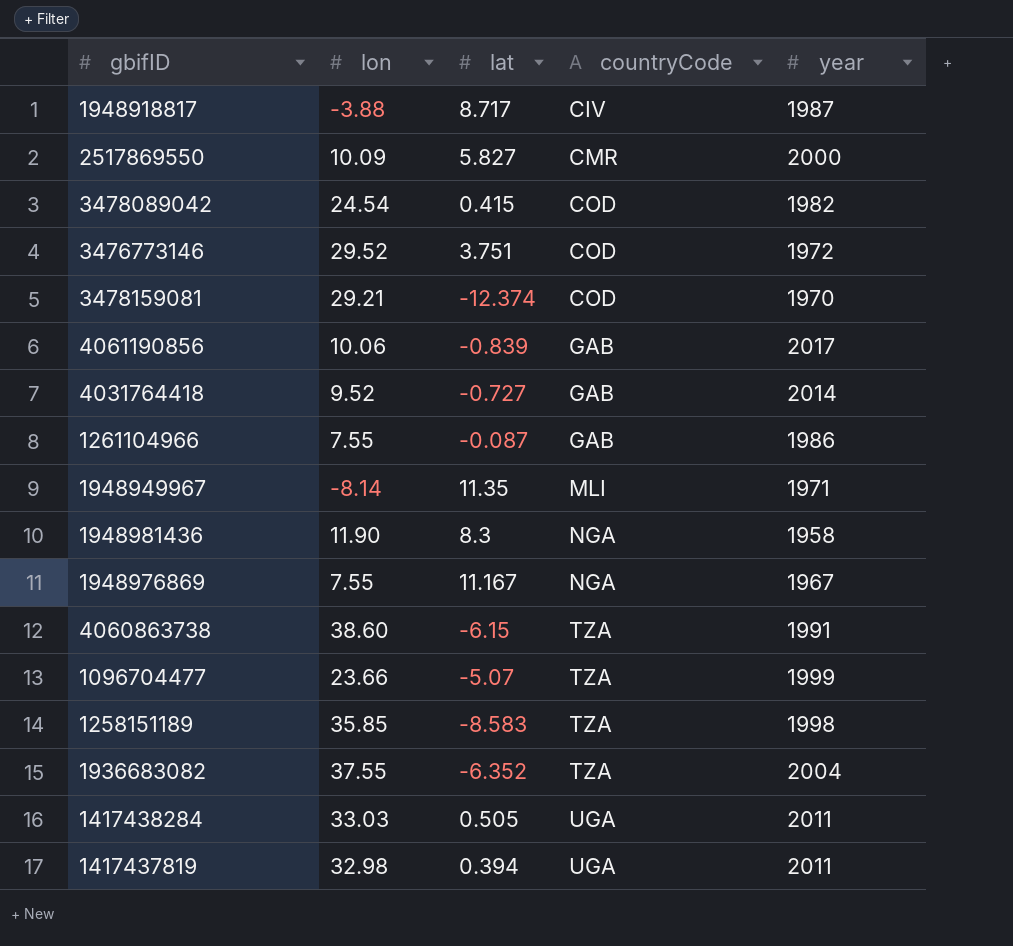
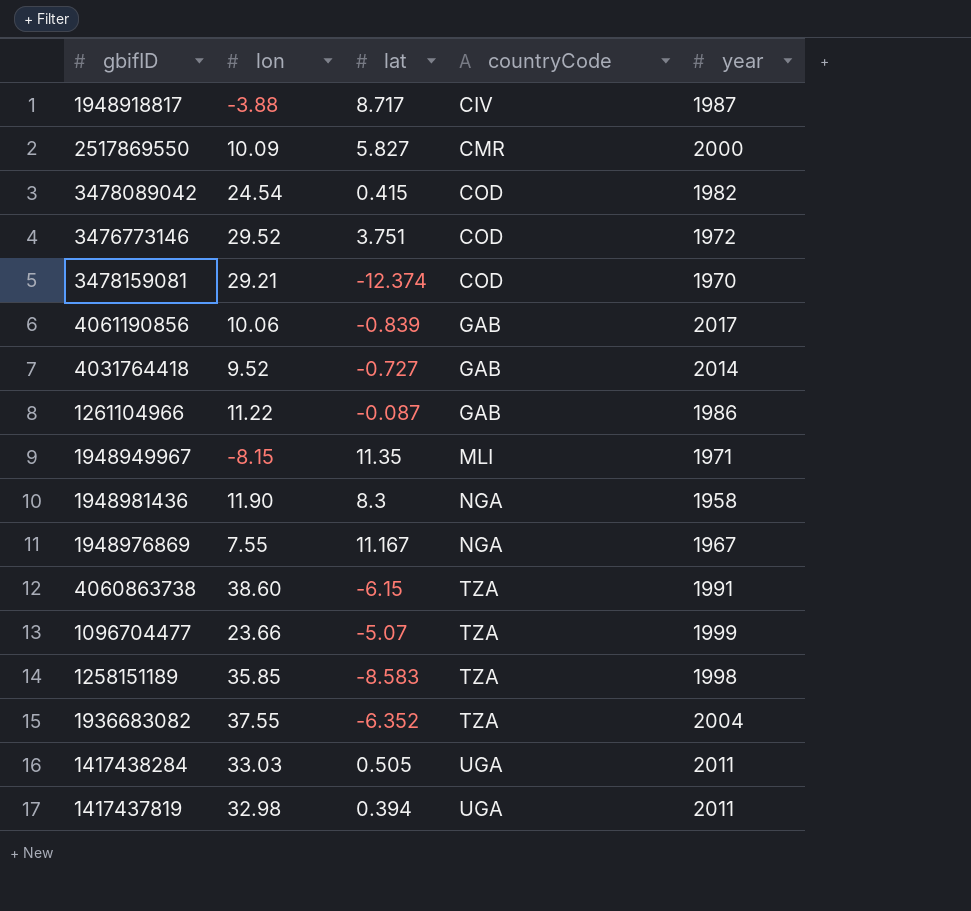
1261104966 | lon: 7.55 -> 11.22
1948949967 | lon: -8.14 -> -8.15

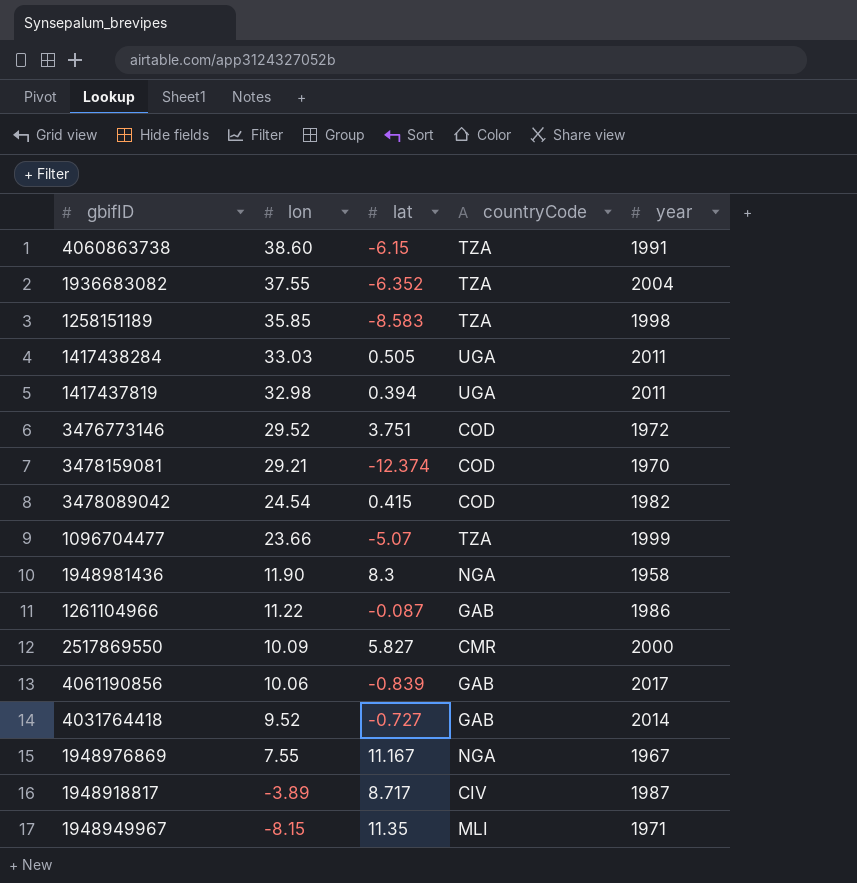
row order: countryCode ascending -> lon descending
1948918817 | lon: -3.88 -> -3.89

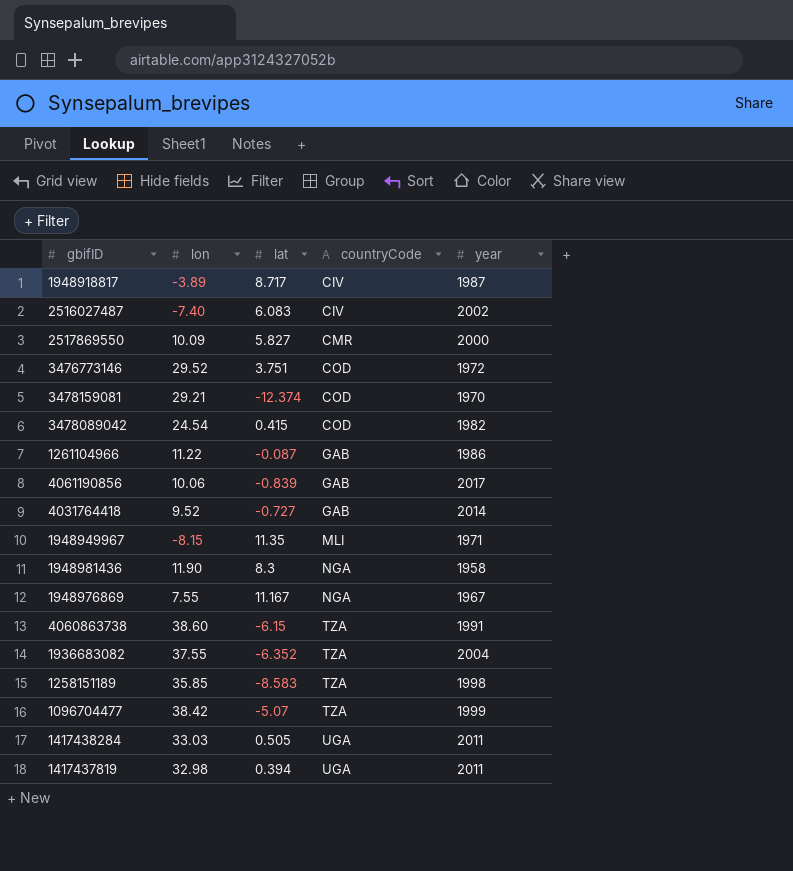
row order: lon descending -> countryCode ascending
row 2516027487: none -> -7.40 | 6.083 | CIV | 2002
1096704477 | lon: 23.66 -> 38.42

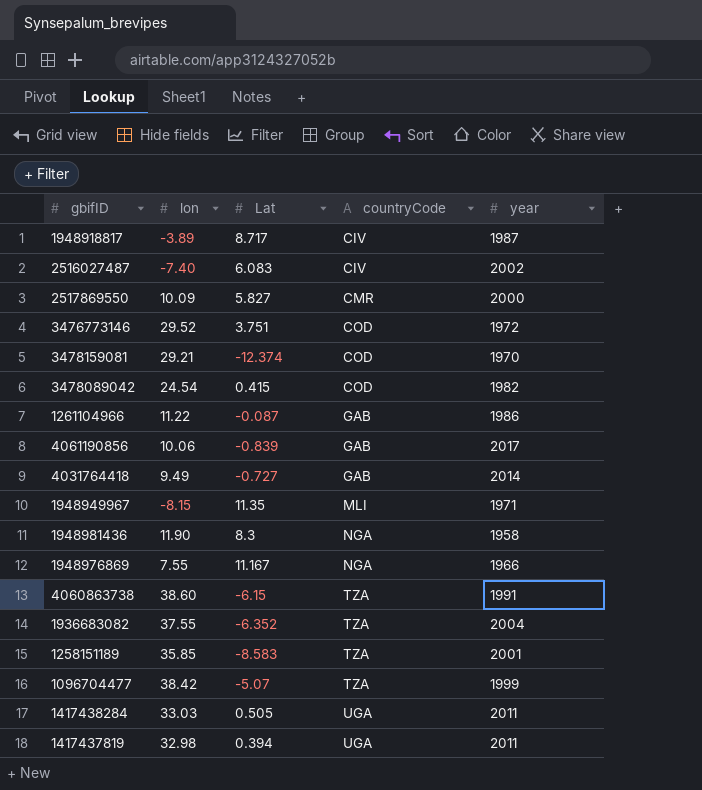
column name: lat -> Lat
4031764418 | lon: 9.52 -> 9.49
1948976869 | year: 1967 -> 1966
1258151189 | year: 1998 -> 2001

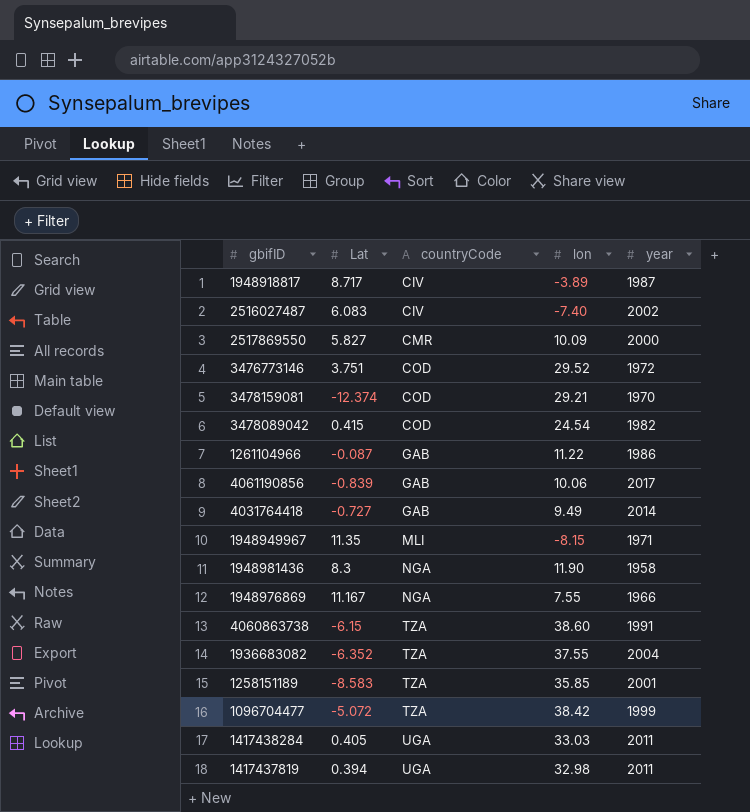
column lon | position: 2 -> 4
1096704477 | Lat: -5.07 -> -5.072
1417438284 | Lat: 0.505 -> 0.405

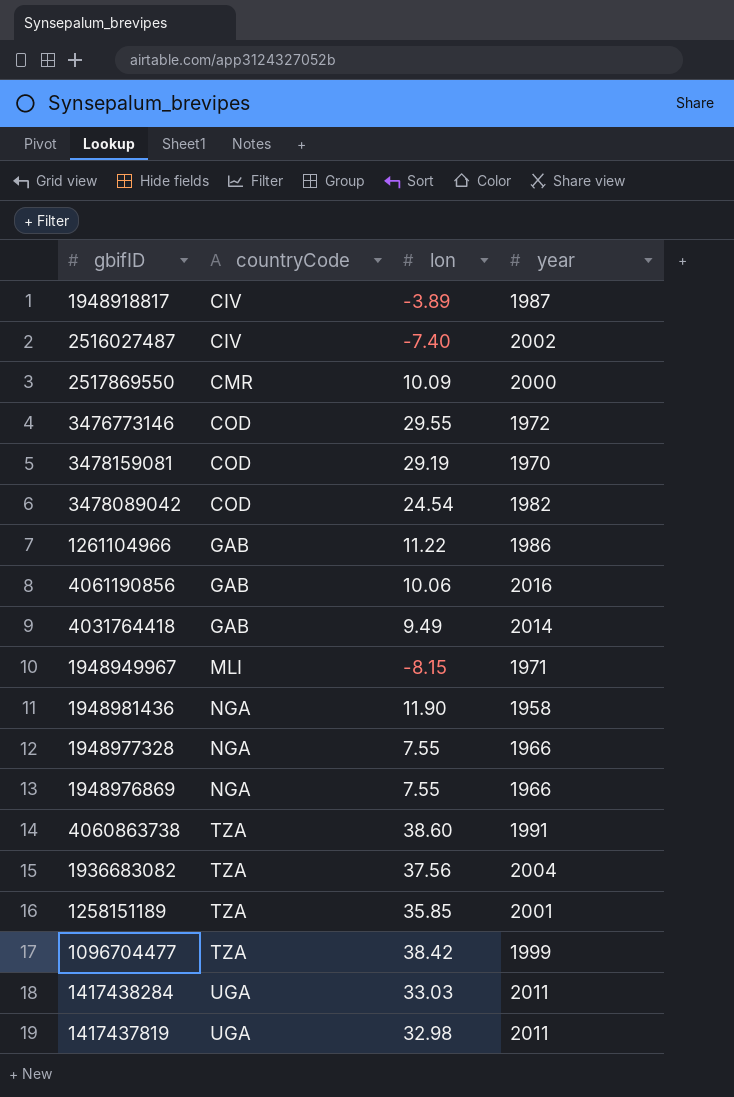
column Lat | position: 2 -> none
3476773146 | lon: 29.52 -> 29.55
3478159081 | lon: 29.21 -> 29.19
4061190856 | year: 2017 -> 2016
row 1948977328: none -> NGA | 7.55 | 1966
1936683082 | lon: 37.55 -> 37.56

